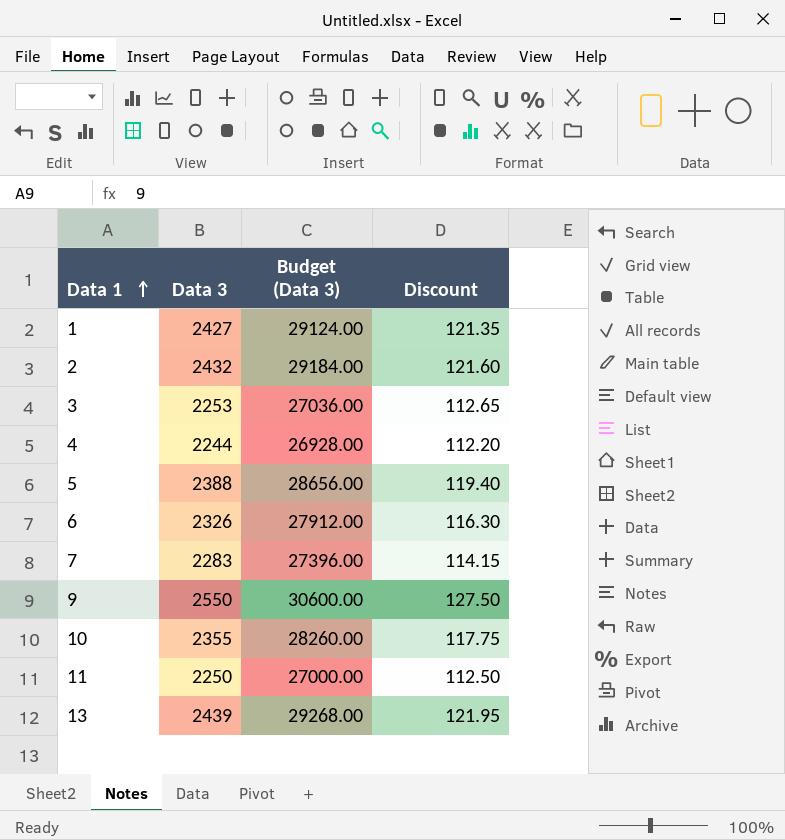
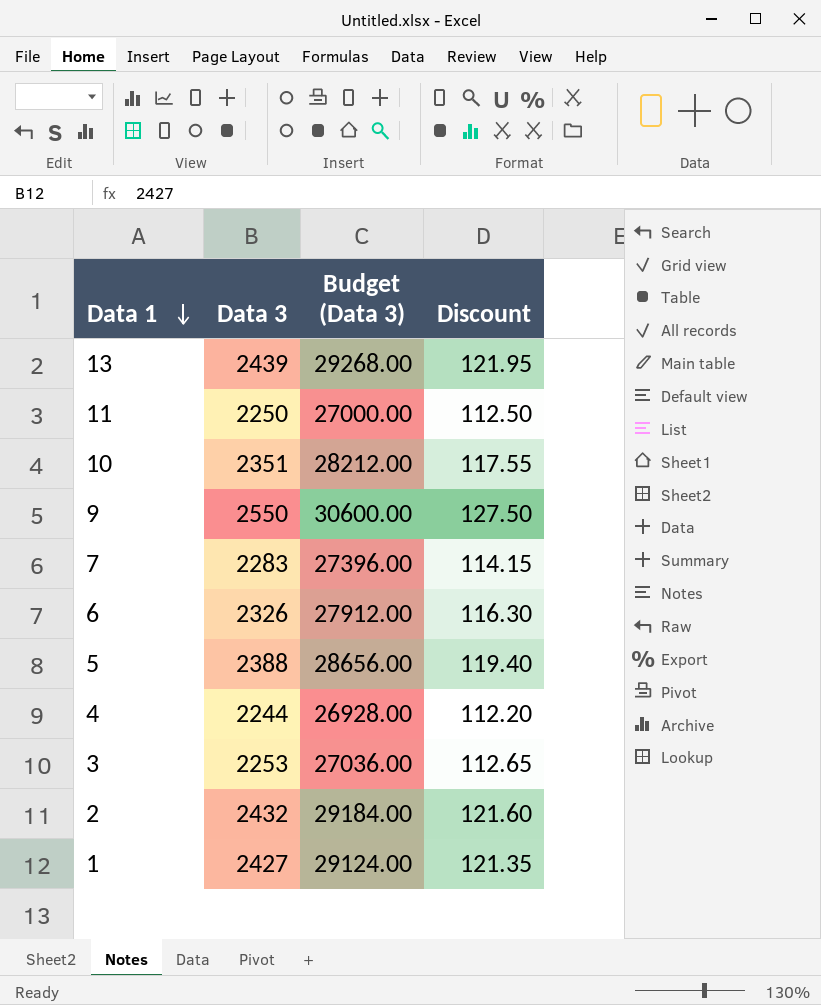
row order: Data 1 ascending -> Data 1 descending
10 | Data 3: 2355 -> 2351
10 | Budget (Data 3): 28260.00 -> 28212.00
10 | Discount: 117.75 -> 117.55

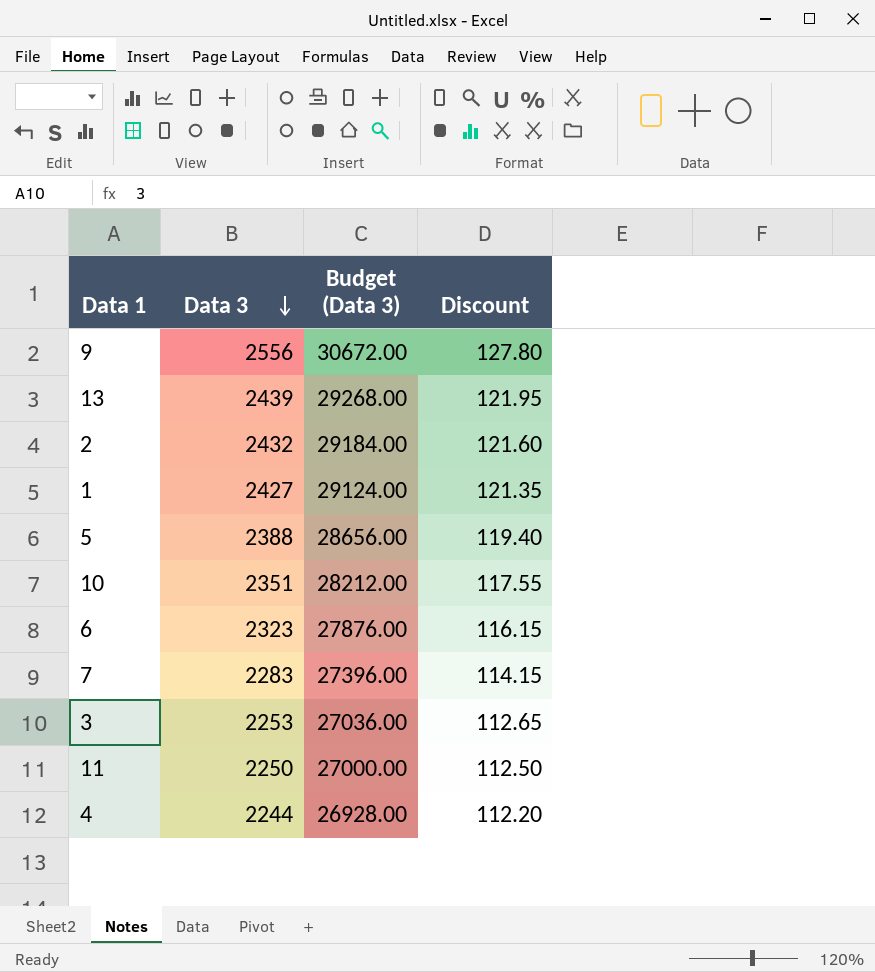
row order: Data 1 descending -> Data 3 descending
9 | Data 3: 2550 -> 2556
9 | Budget (Data 3): 30600.00 -> 30672.00
9 | Discount: 127.50 -> 127.80
6 | Data 3: 2326 -> 2323
6 | Budget (Data 3): 27912.00 -> 27876.00
6 | Discount: 116.30 -> 116.15

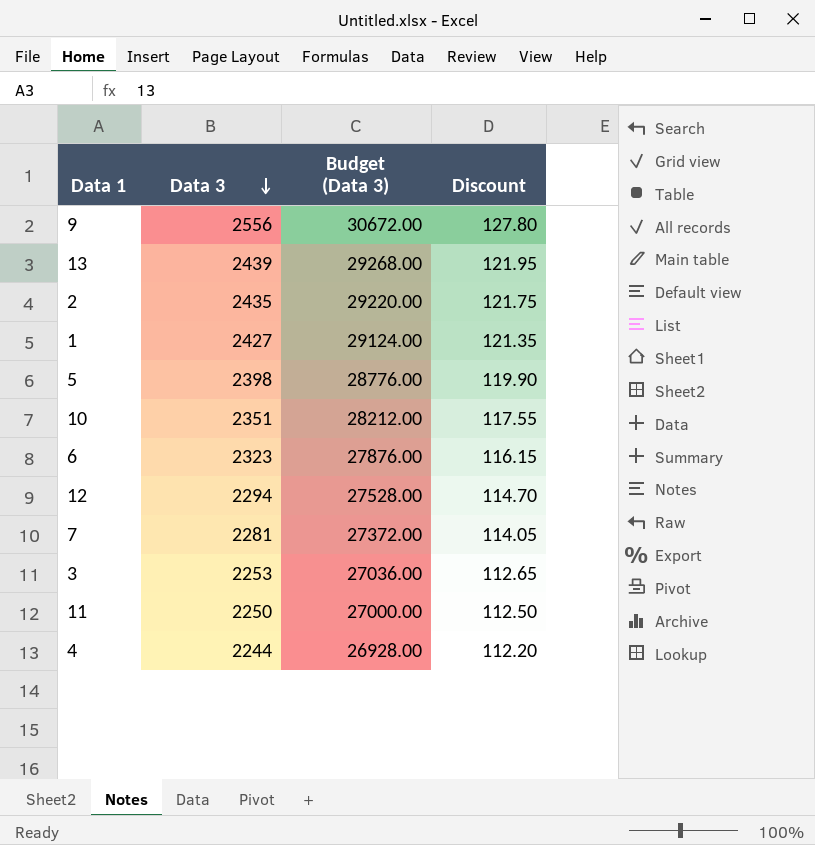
2 | Data 3: 2432 -> 2435
2 | Budget (Data 3): 29184.00 -> 29220.00
2 | Discount: 121.60 -> 121.75
5 | Data 3: 2388 -> 2398
5 | Budget (Data 3): 28656.00 -> 28776.00
5 | Discount: 119.40 -> 119.90
row 12: none -> 2294 | 27528.00 | 114.70
7 | Data 3: 2283 -> 2281
7 | Budget (Data 3): 27396.00 -> 27372.00
7 | Discount: 114.15 -> 114.05

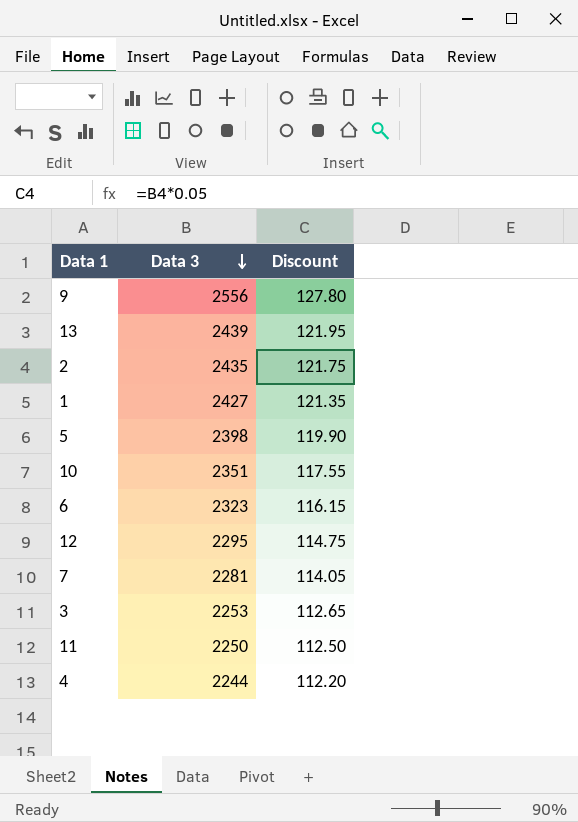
column Budget (Data 3) | formula: [Data 3] * 12 -> none
12 | Data 3: 2294 -> 2295
12 | Discount: 114.70 -> 114.75

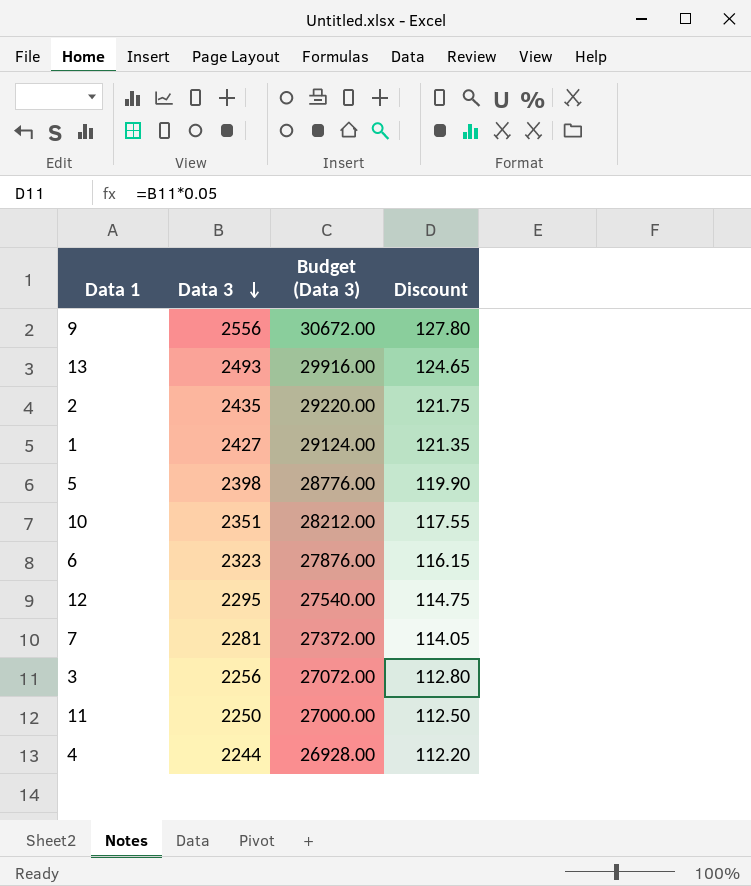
column Budget (Data 3) | formula: none -> [Data 3] * 12
13 | Data 3: 2439 -> 2493
13 | Discount: 121.95 -> 124.65
3 | Data 3: 2253 -> 2256
3 | Discount: 112.65 -> 112.80

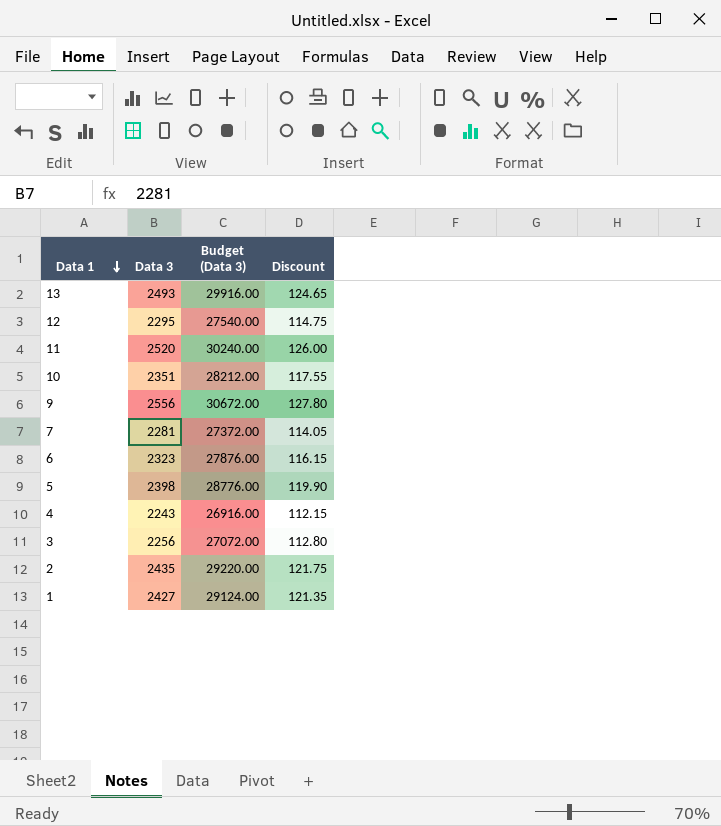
row order: Data 3 descending -> Data 1 descending
11 | Data 3: 2250 -> 2520
11 | Budget (Data 3): 27000.00 -> 30240.00
11 | Discount: 112.50 -> 126.00
4 | Data 3: 2244 -> 2243
4 | Budget (Data 3): 26928.00 -> 26916.00
4 | Discount: 112.20 -> 112.15

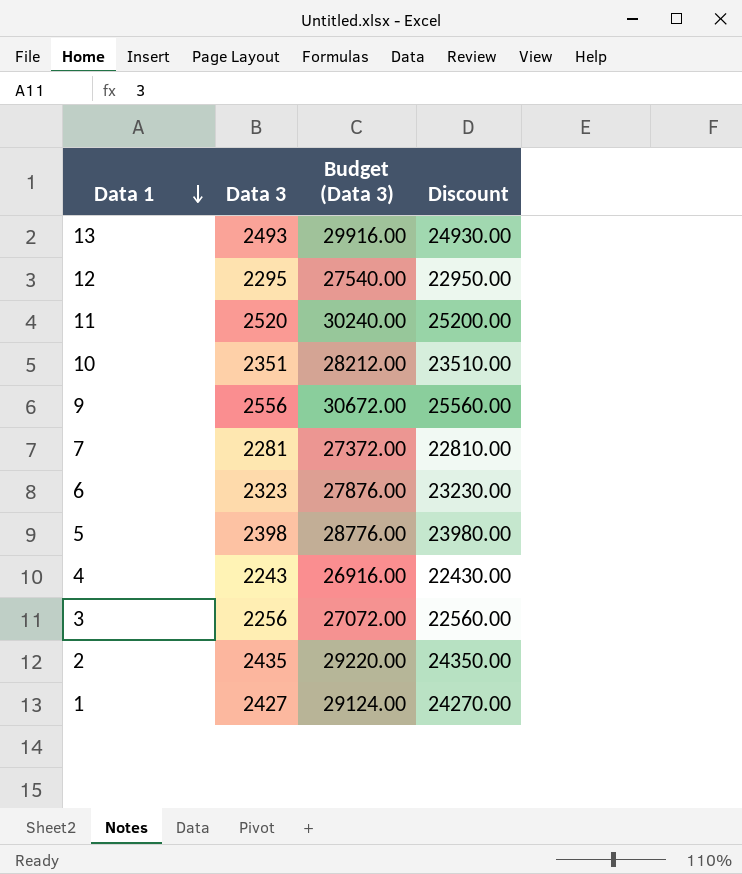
column Discount | formula: [Data 3] * 0.05 -> [Data 3] * 10

